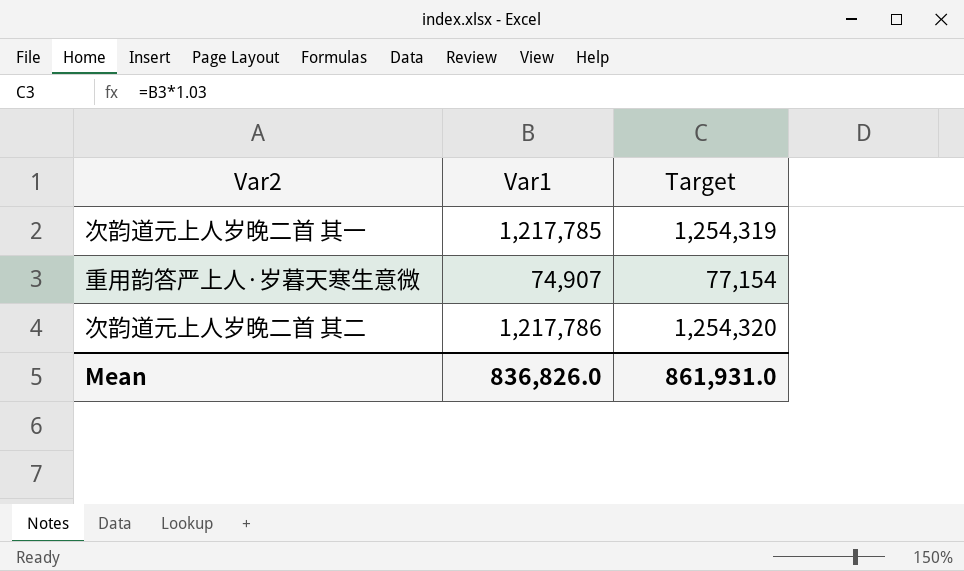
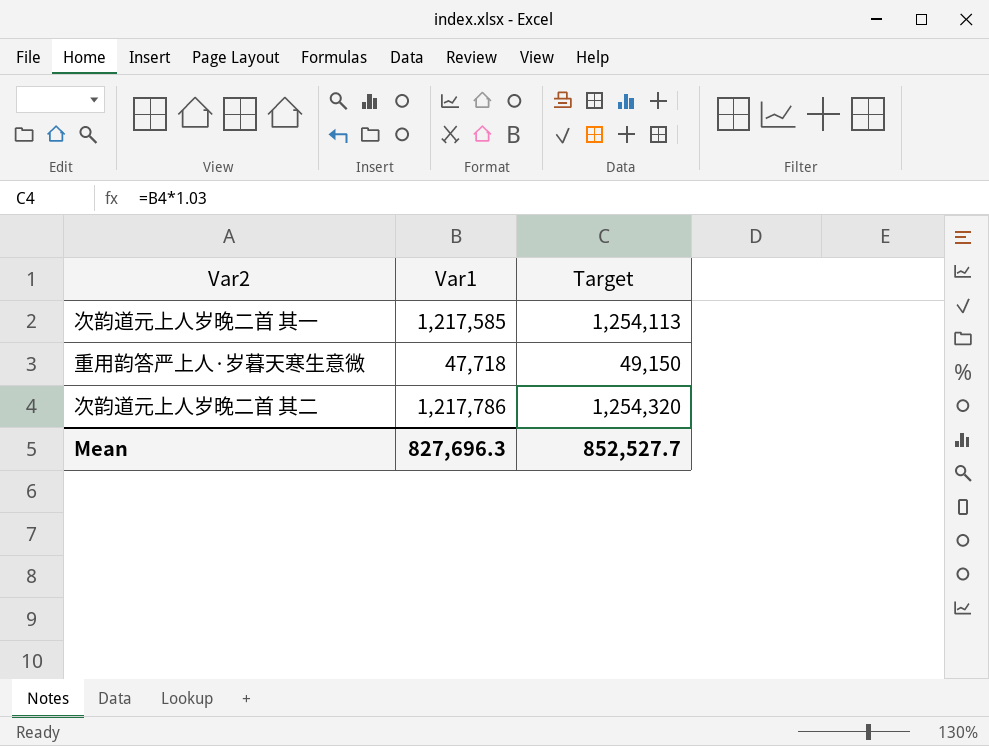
次韵道元上人岁晚二首 其一 | Var1: 1,217,785 -> 1,217,585
次韵道元上人岁晚二首 其一 | Target: 1,254,319 -> 1,254,113
重用韵答严上人·岁暮天寒生意微 | Var1: 74,907 -> 47,718
重用韵答严上人·岁暮天寒生意微 | Target: 77,154 -> 49,150
Mean | Var1: 836,826.0 -> 827,696.3
Mean | Target: 861,931.0 -> 852,527.7

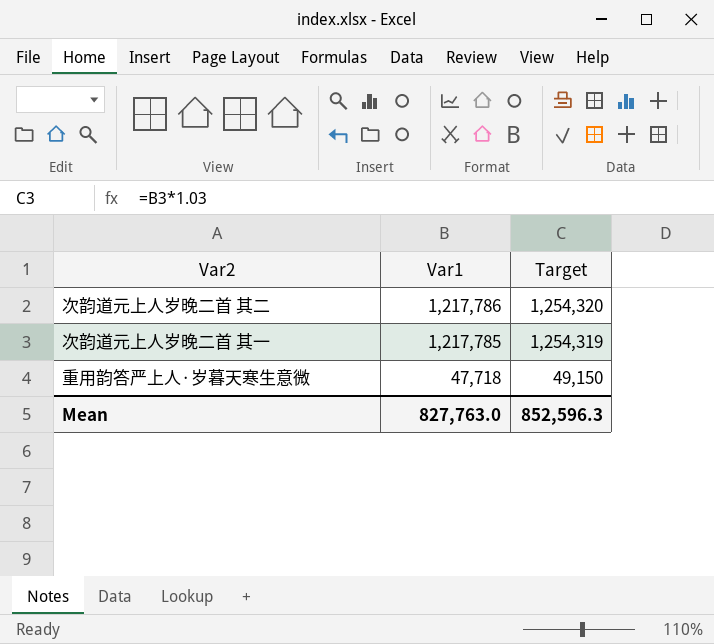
row order: none -> Var1 descending
次韵道元上人岁晚二首 其一 | Var1: 1,217,585 -> 1,217,785
次韵道元上人岁晚二首 其一 | Target: 1,254,113 -> 1,254,319
Mean | Var1: 827,696.3 -> 827,763.0
Mean | Target: 852,527.7 -> 852,596.3

